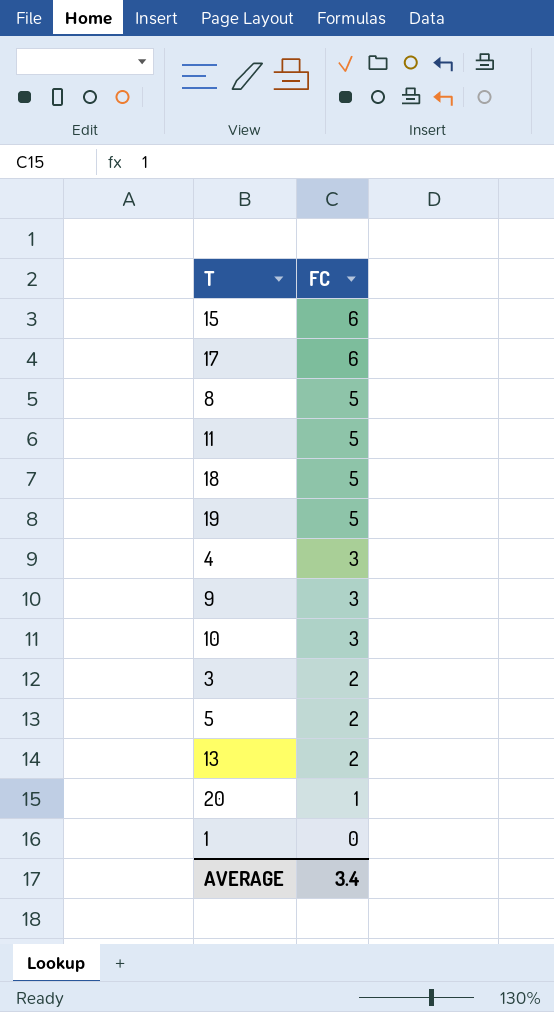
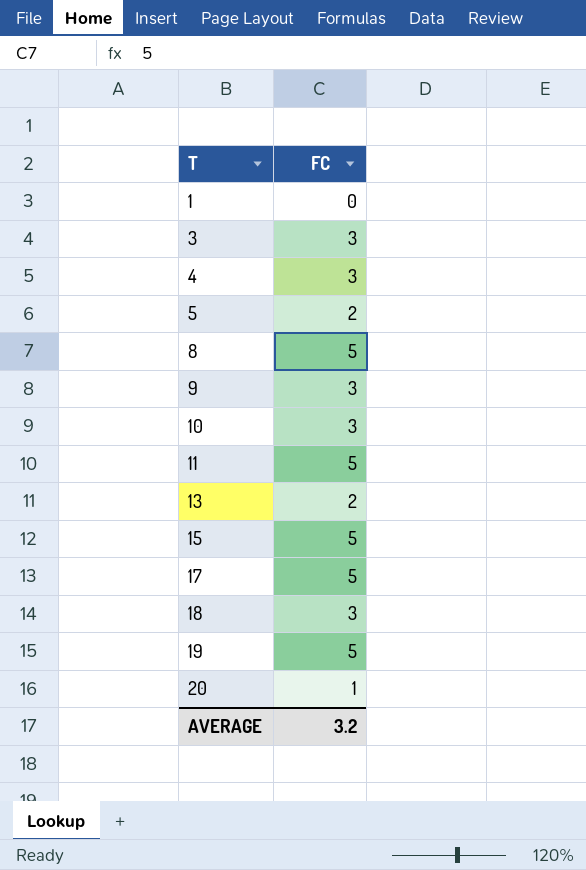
row order: FC descending -> T ascending
3 | FC: 2 -> 3
15 | FC: 6 -> 5
17 | FC: 6 -> 5
18 | FC: 5 -> 3
AVERAGE | FC: 3.4 -> 3.2

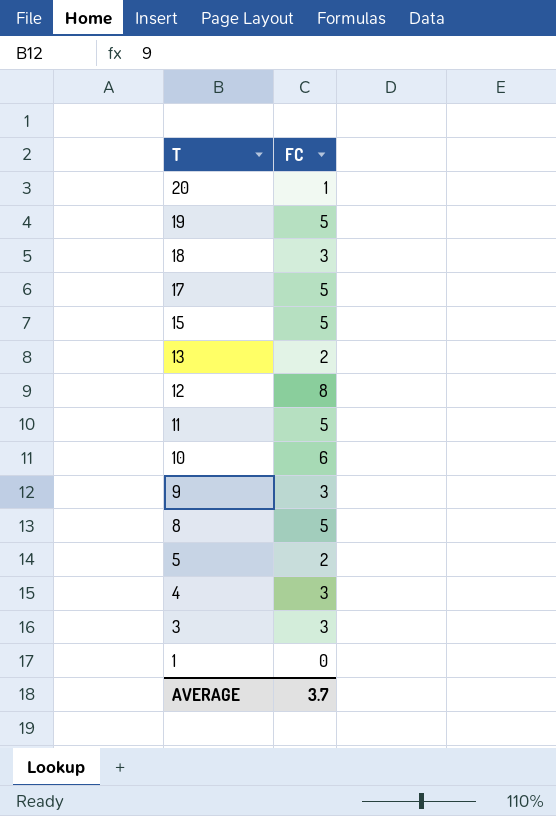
row order: T ascending -> T descending
row 12: none -> 8
10 | FC: 3 -> 6
AVERAGE | FC: 3.2 -> 3.7

